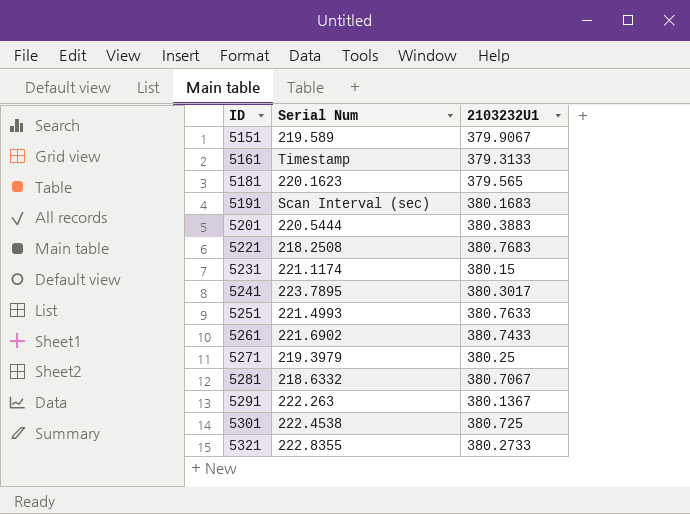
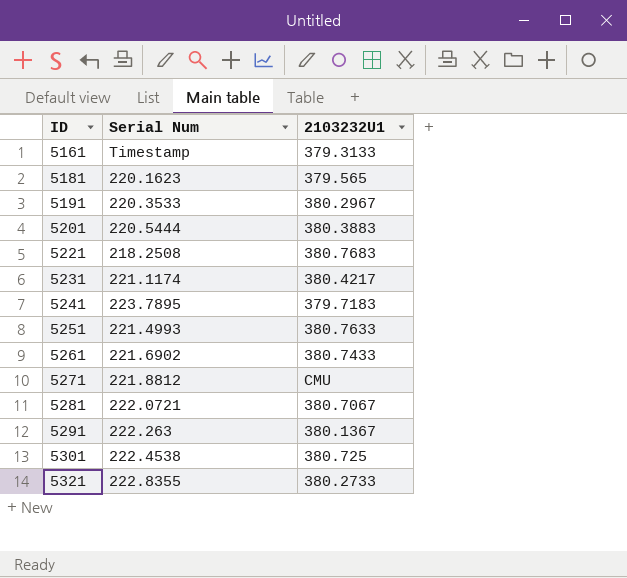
row 5151: 219.589 | 379.9067 -> none
5191 | Serial Num: Scan Interval (sec) -> 220.3533
5191 | 2103232U1: 380.1683 -> 380.2967
5231 | 2103232U1: 380.15 -> 380.4217
5241 | 2103232U1: 380.3017 -> 379.7183
5271 | Serial Num: 219.3979 -> 221.8812
5271 | 2103232U1: 380.25 -> CMU
5281 | Serial Num: 218.6332 -> 222.0721

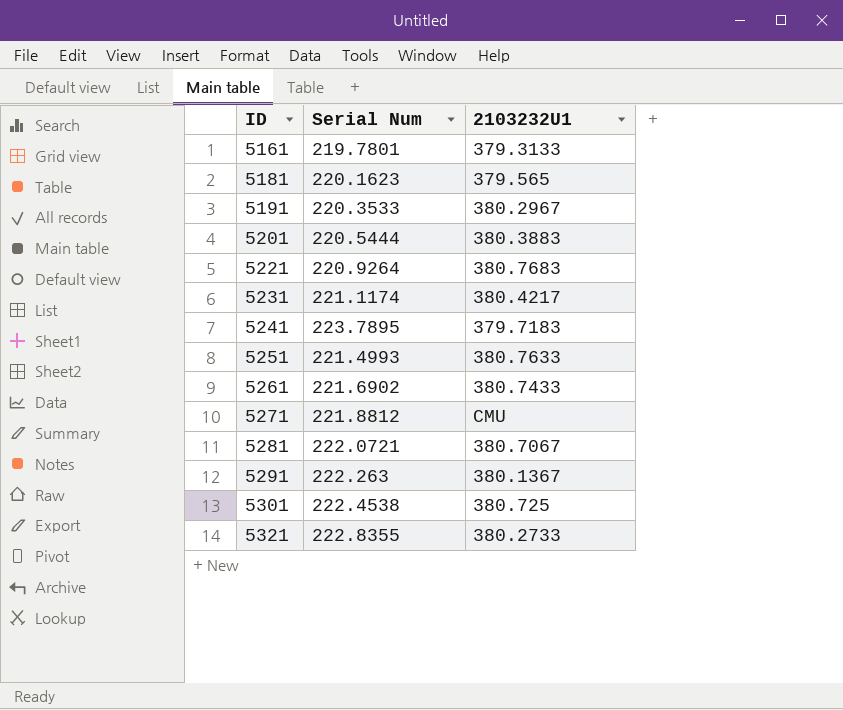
5161 | Serial Num: Timestamp -> 219.7801
5221 | Serial Num: 218.2508 -> 220.9264

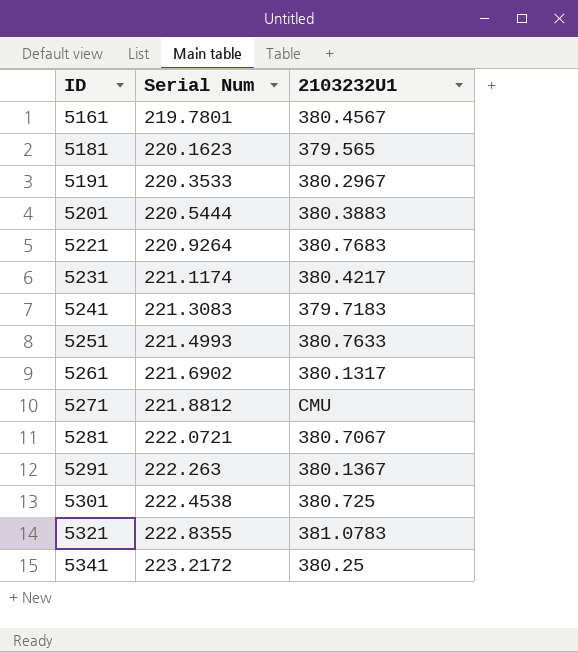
5161 | 2103232U1: 379.3133 -> 380.4567
5241 | Serial Num: 223.7895 -> 221.3083
5261 | 2103232U1: 380.7433 -> 380.1317
5321 | 2103232U1: 380.2733 -> 381.0783
row 5341: none -> 223.2172 | 380.25

